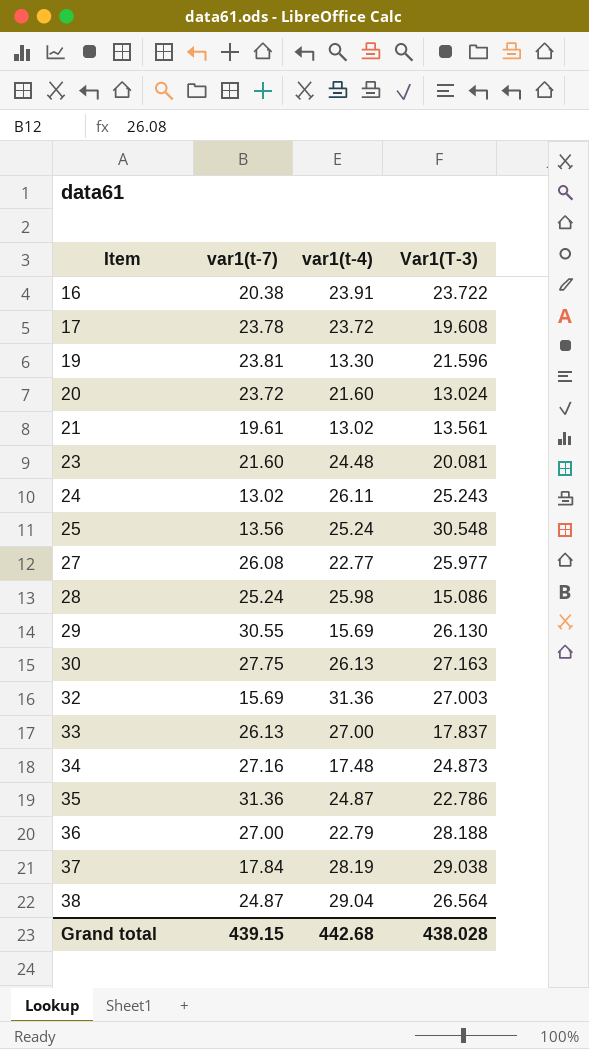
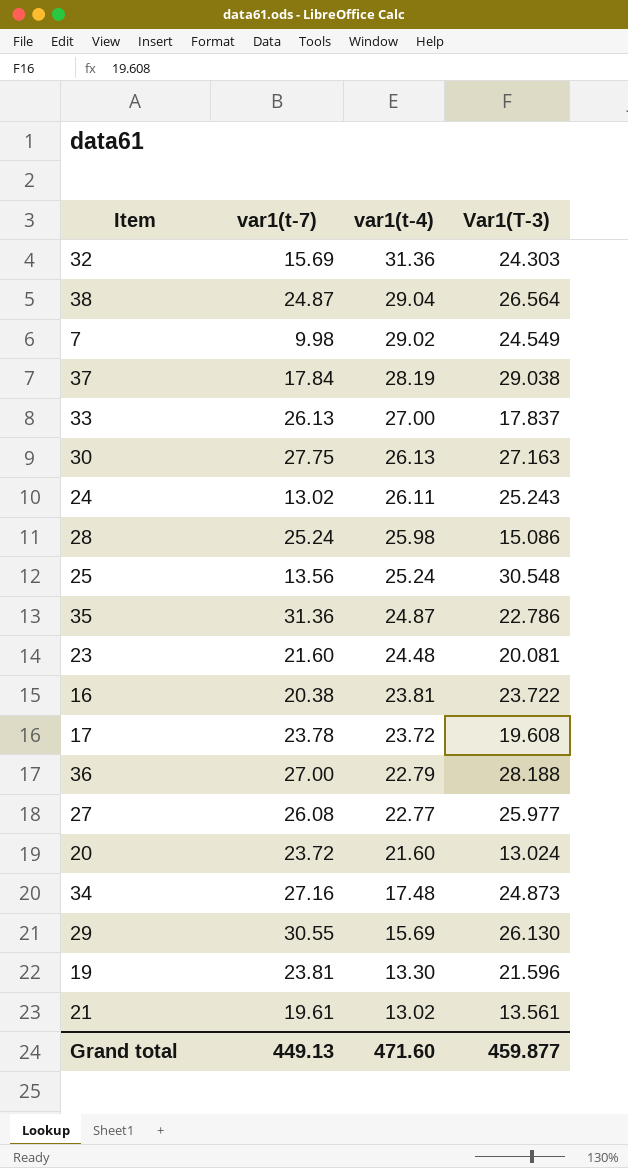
row order: Item ascending -> var1(t-4) descending
32 | Var1(T-3): 27.003 -> 24.303
row 7: none -> 9.98 | 29.02 | 24.549
16 | var1(t-4): 23.91 -> 23.81
Grand total | var1(t-7): 439.15 -> 449.13
Grand total | var1(t-4): 442.68 -> 471.60
Grand total | Var1(T-3): 438.028 -> 459.877

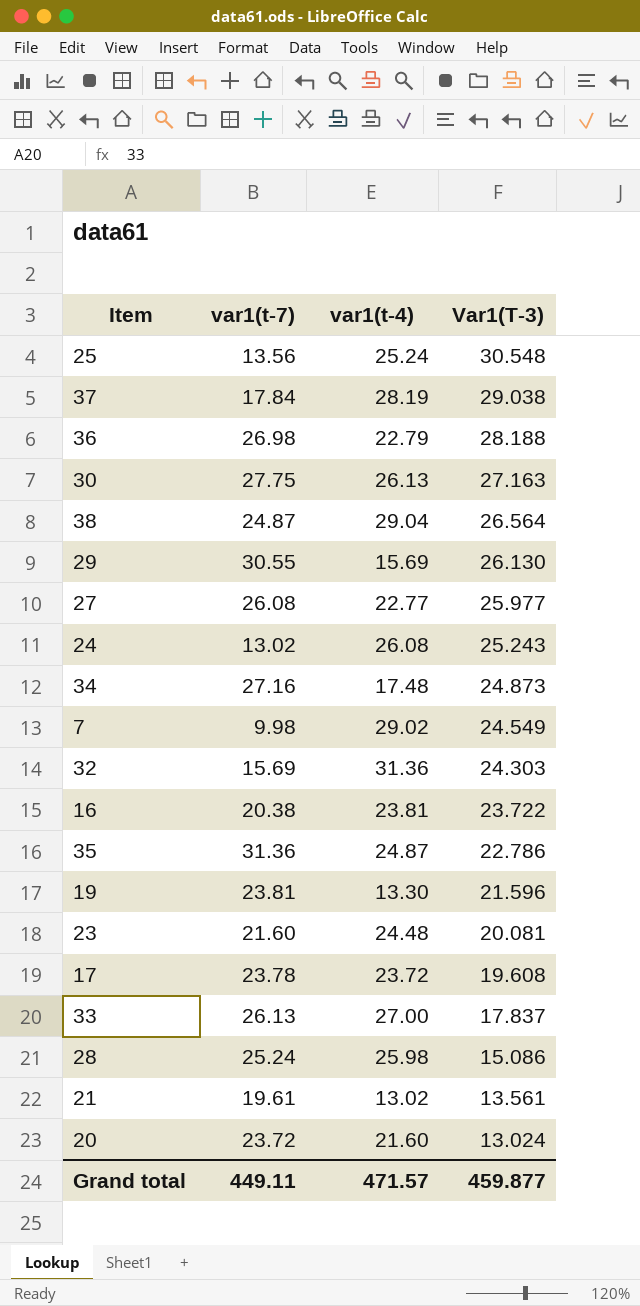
row order: var1(t-4) descending -> Var1(T-3) descending
36 | var1(t-7): 27.00 -> 26.98
24 | var1(t-4): 26.11 -> 26.08
Grand total | var1(t-7): 449.13 -> 449.11
Grand total | var1(t-4): 471.60 -> 471.57

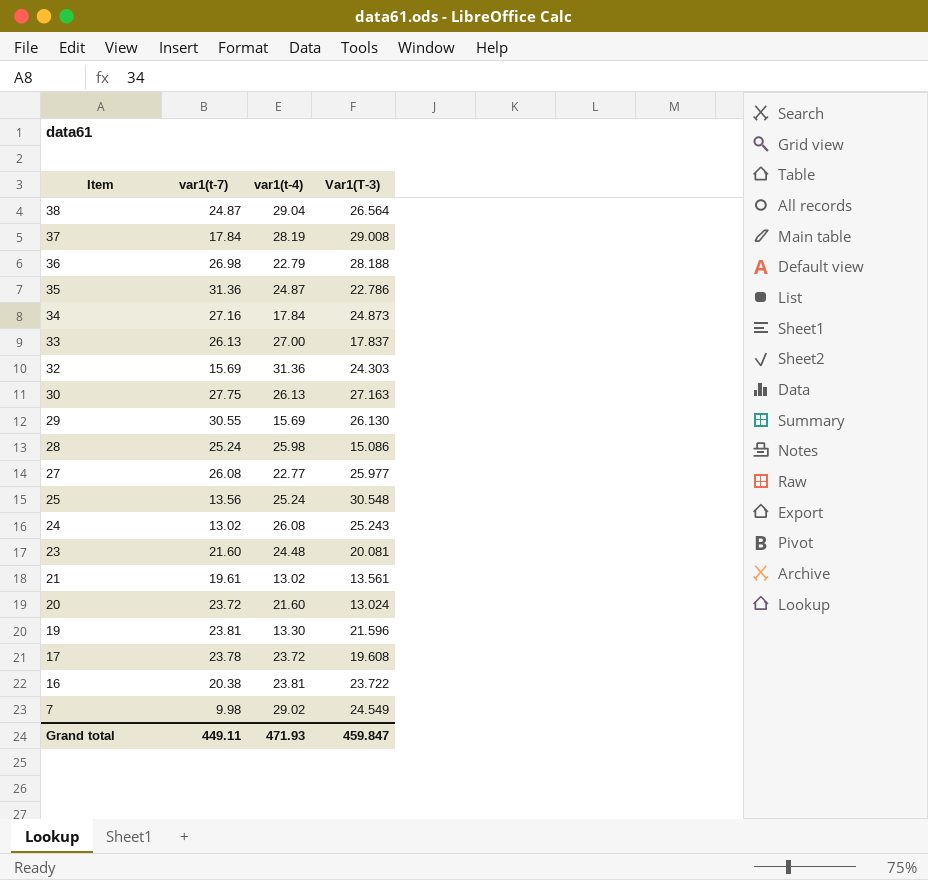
row order: Var1(T-3) descending -> Item descending
37 | Var1(T-3): 29.038 -> 29.008
34 | var1(t-4): 17.48 -> 17.84
Grand total | var1(t-4): 471.57 -> 471.93
Grand total | Var1(T-3): 459.877 -> 459.847

